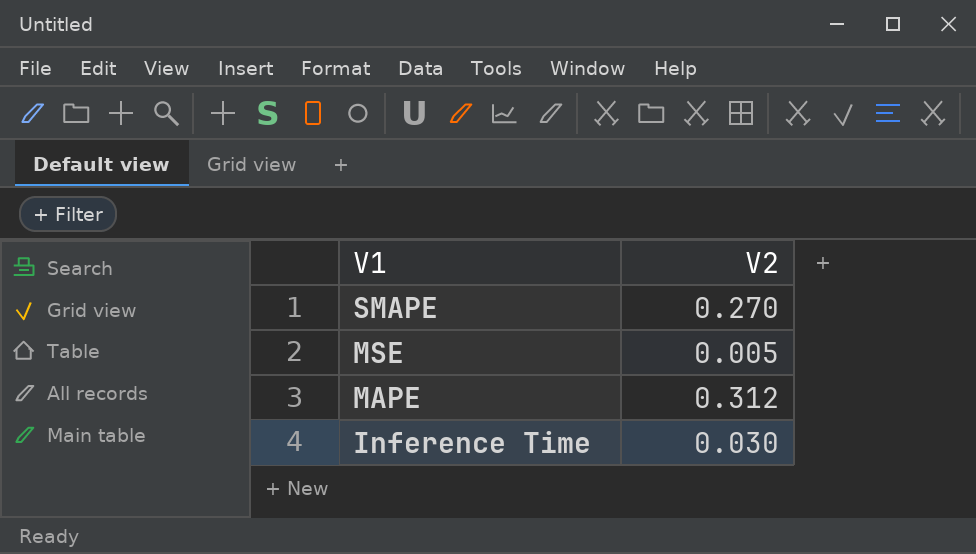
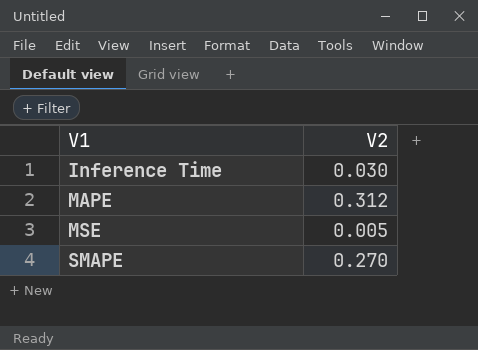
row order: V1 descending -> V1 ascending

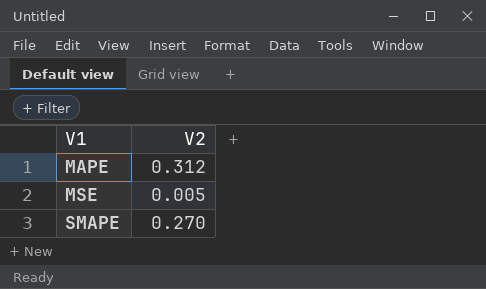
row Inference Time: 0.030 -> none

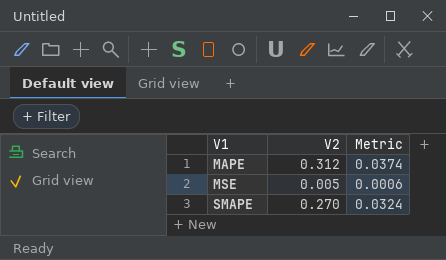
column Metric | formula: none -> [V2] * 0.12

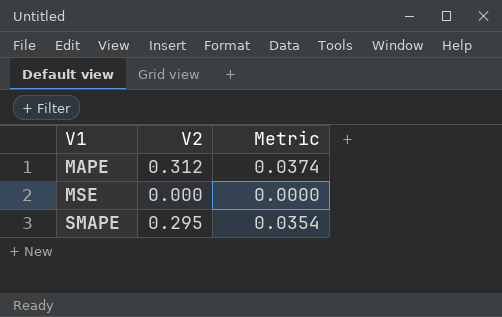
MSE | V2: 0.005 -> 0.000
MSE | Metric: 0.0006 -> 0.0000
SMAPE | V2: 0.270 -> 0.295
SMAPE | Metric: 0.0324 -> 0.0354

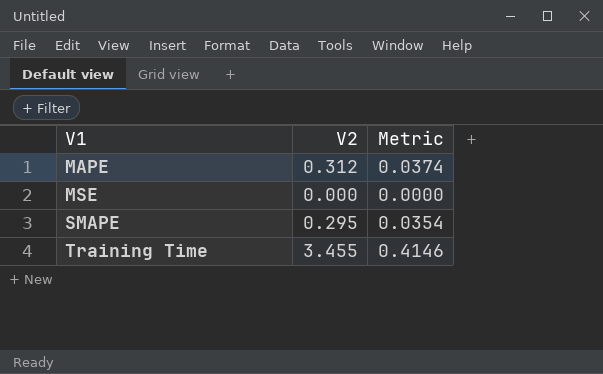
row Training Time: none -> 3.455 | 0.4146

